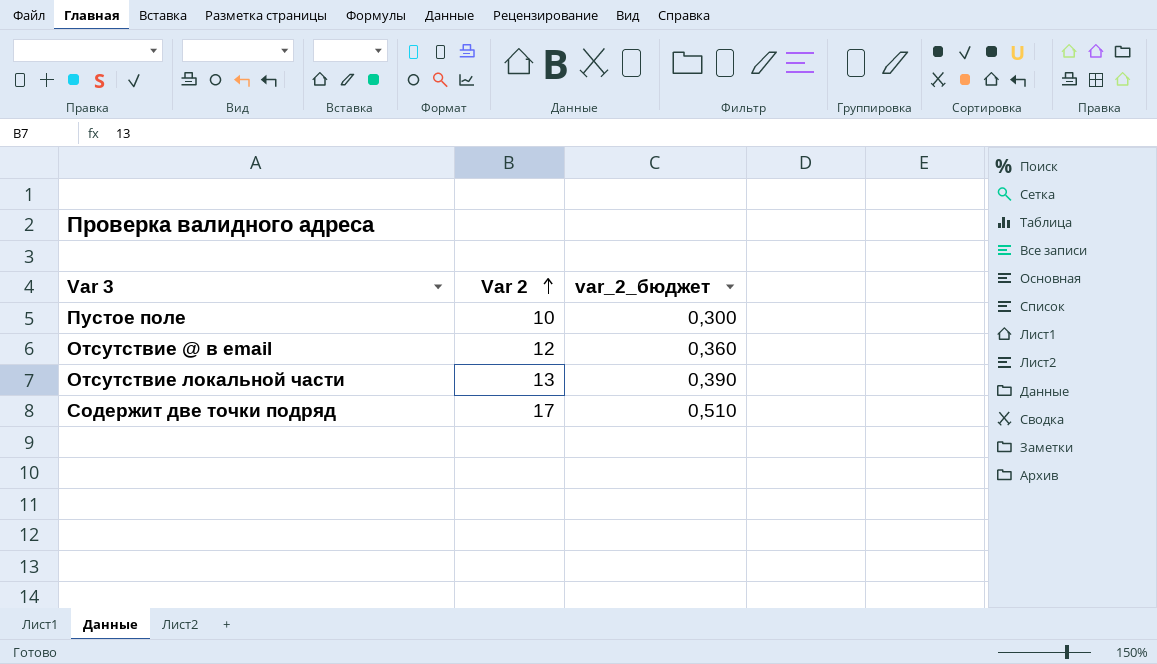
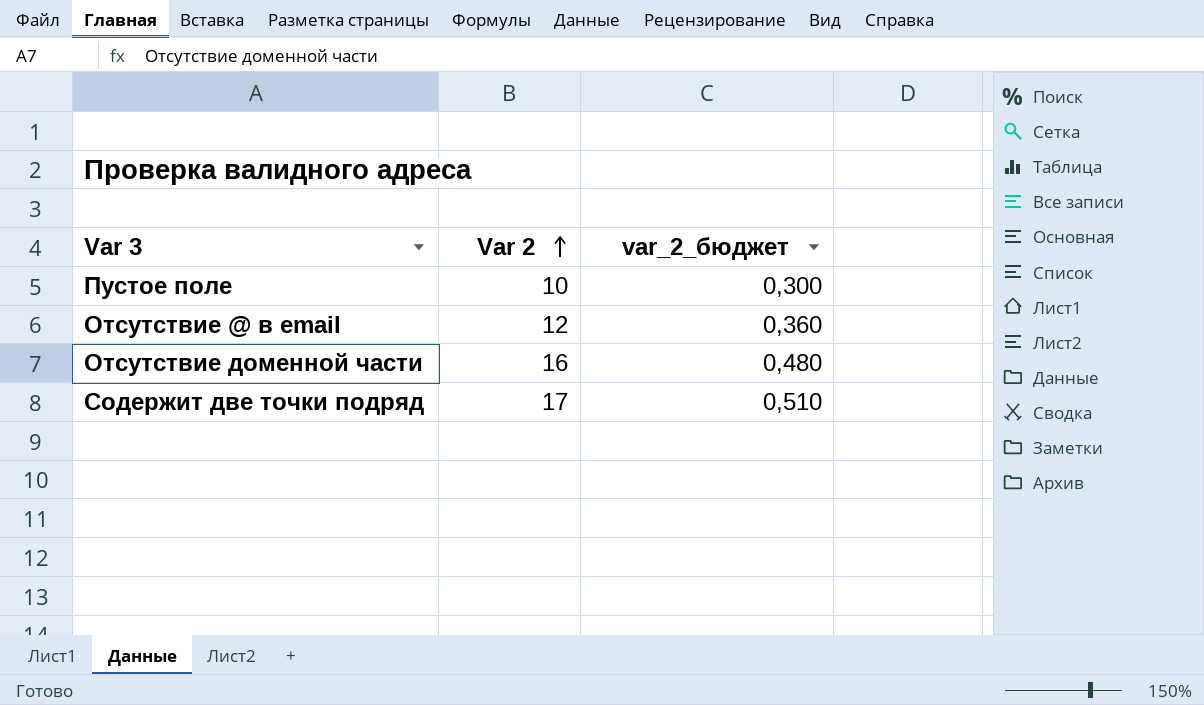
row Отсутствие локальной части: 13 | 0,390 -> none
row Отсутствие доменной части: none -> 16 | 0,480

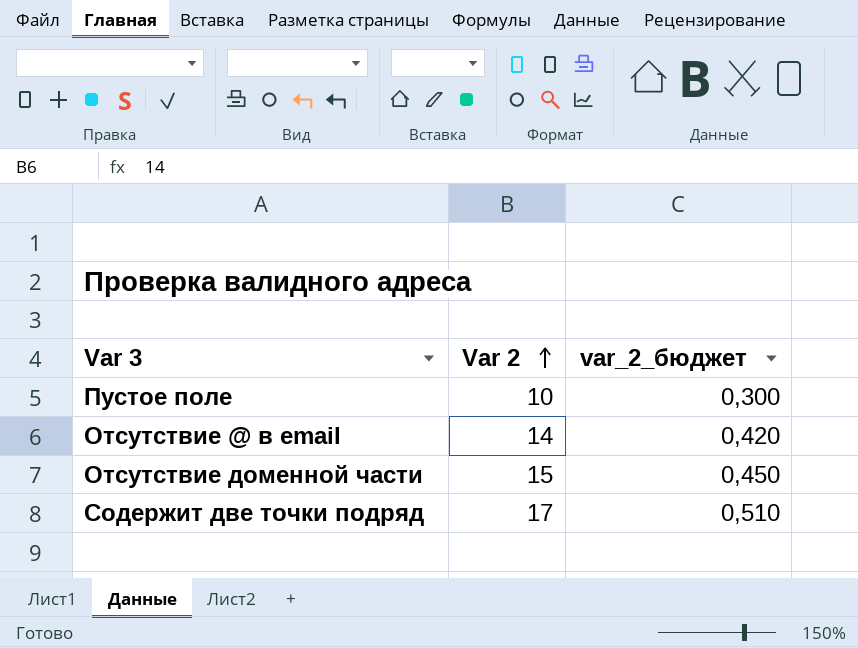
Отсутствие @ в email | Var 2: 12 -> 14
Отсутствие @ в email | var_2_бюджет: 0,360 -> 0,420
Отсутствие доменной части | Var 2: 16 -> 15
Отсутствие доменной части | var_2_бюджет: 0,480 -> 0,450

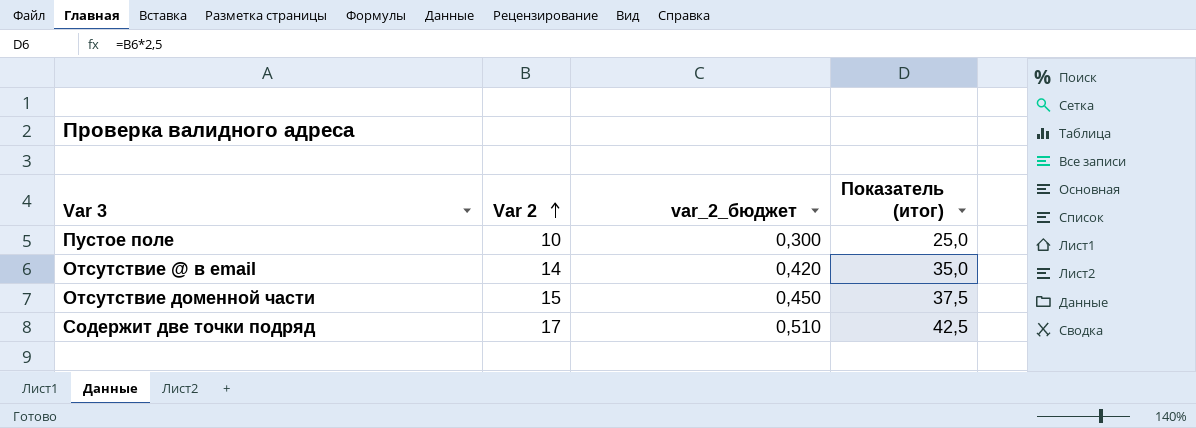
column Показатель (итог) | formula: none -> [Var 2] * 2,5

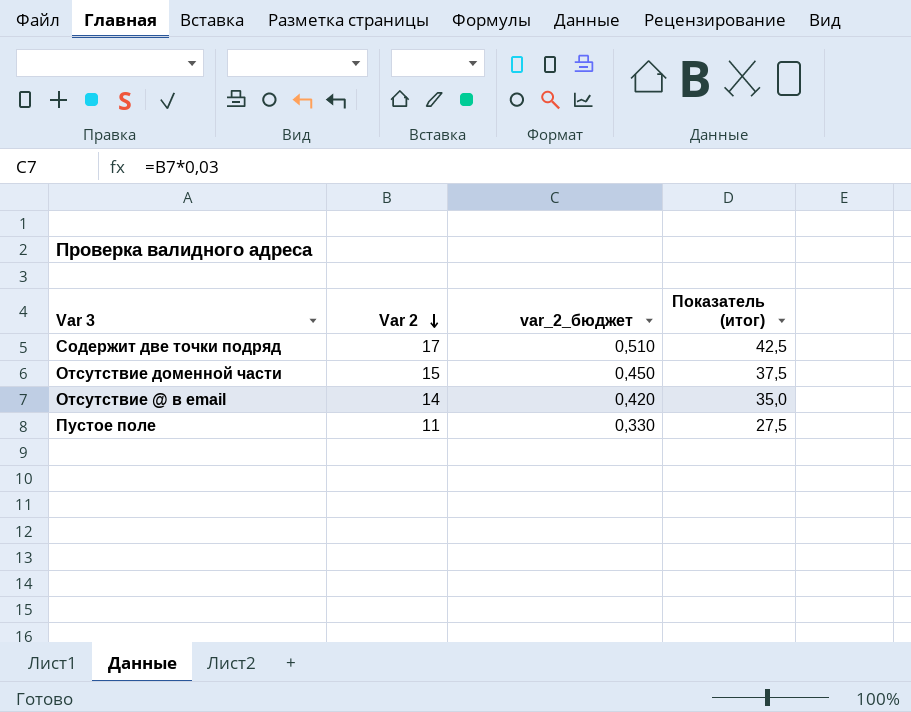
row order: Var 2 ascending -> Var 2 descending
Пустое поле | Var 2: 10 -> 11
Пустое поле | var_2_бюджет: 0,300 -> 0,330
Пустое поле | Показатель (итог): 25,0 -> 27,5

